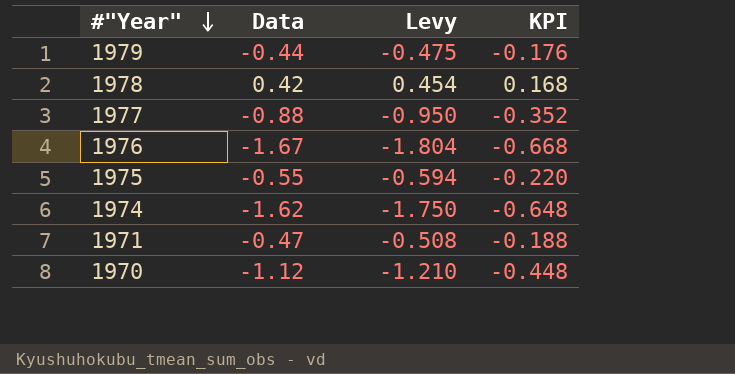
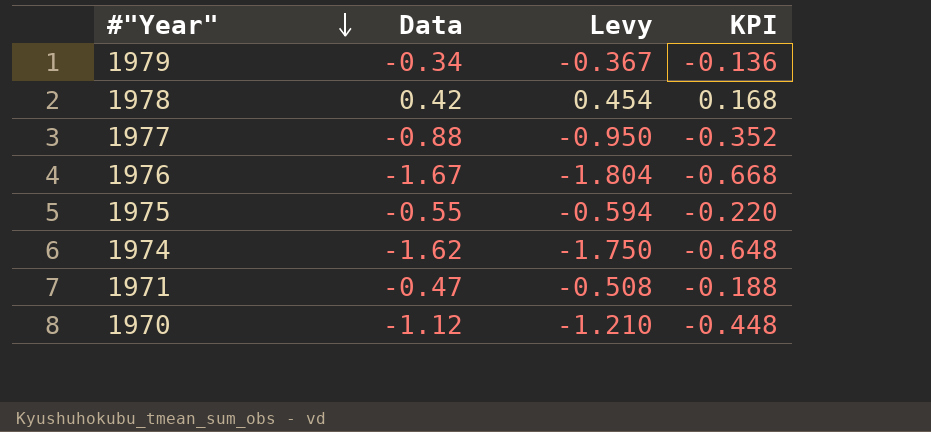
1979 | Data: -0.44 -> -0.34
1979 | Levy: -0.475 -> -0.367
1979 | KPI: -0.176 -> -0.136

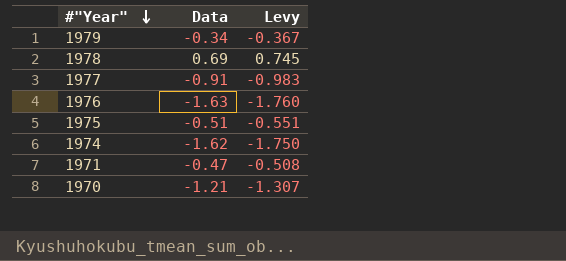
column KPI | formula: [Data] * 0.4 -> none
1978 | Data: 0.42 -> 0.69
1978 | Levy: 0.454 -> 0.745
1977 | Data: -0.88 -> -0.91
1977 | Levy: -0.950 -> -0.983
1976 | Data: -1.67 -> -1.63
1976 | Levy: -1.804 -> -1.760
1975 | Data: -0.55 -> -0.51
1975 | Levy: -0.594 -> -0.551
1970 | Data: -1.12 -> -1.21
1970 | Levy: -1.210 -> -1.307

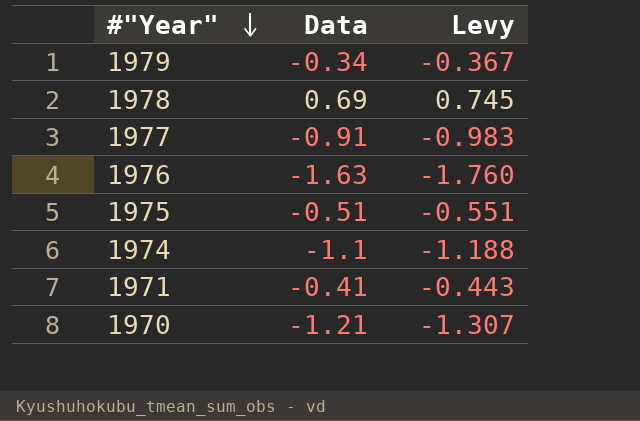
1974 | Data: -1.62 -> -1.1
1974 | Levy: -1.750 -> -1.188
1971 | Data: -0.47 -> -0.41
1971 | Levy: -0.508 -> -0.443

